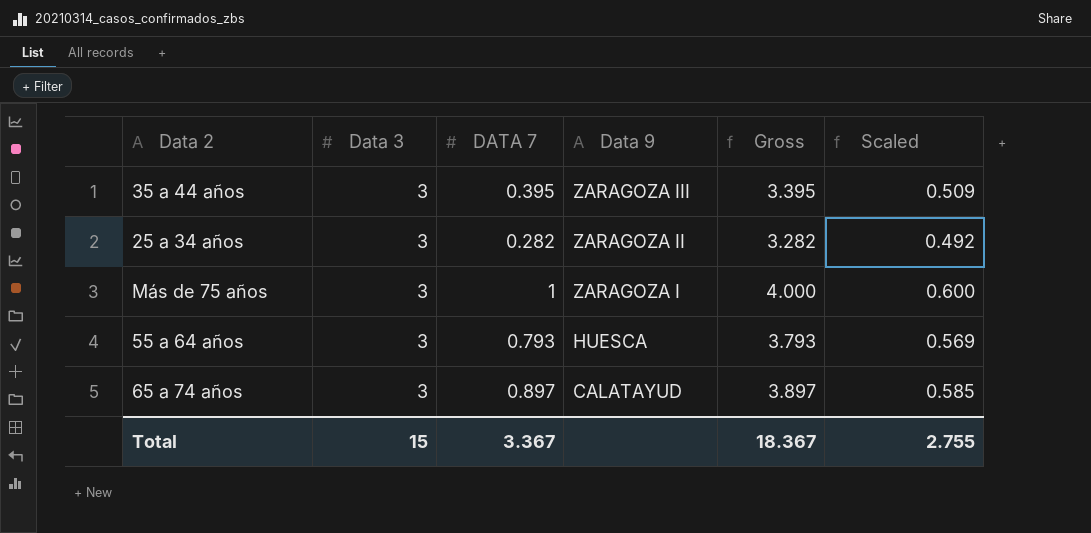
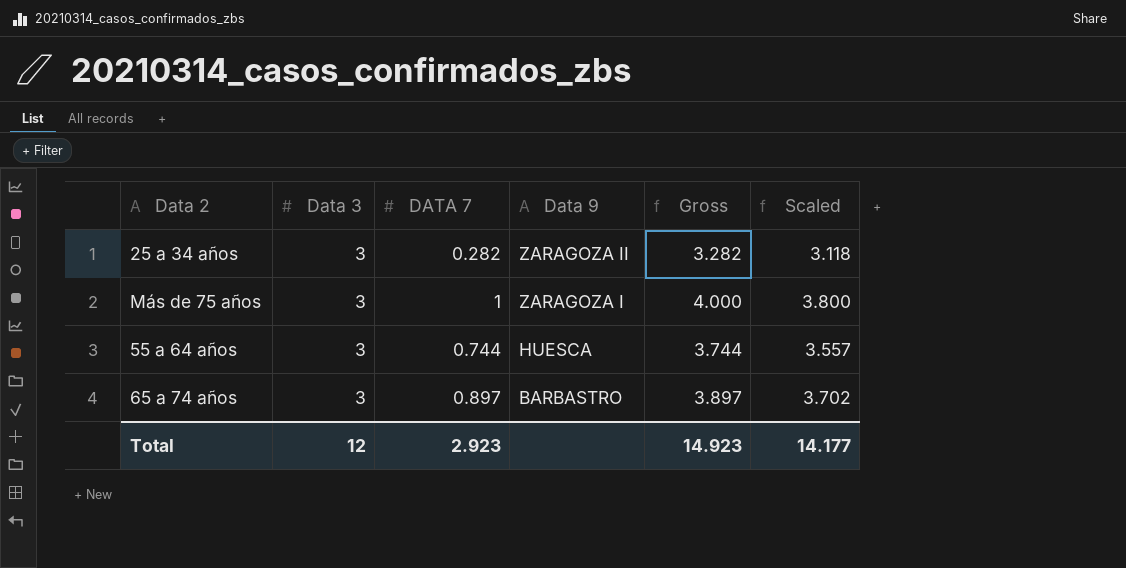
column Scaled | formula: [Gross] * 0.15 -> [Gross] * 0.95
row 35 a 44 años: 3 | 0.395 | ZARAGOZA III | 3.395 | 0.509 -> none
55 a 64 años | DATA 7: 0.793 -> 0.744
55 a 64 años | Gross: 3.793 -> 3.744
65 a 74 años | Data 9: CALATAYUD -> BARBASTRO
Total | Data 3: 15 -> 12
Total | DATA 7: 3.367 -> 2.923
Total | Gross: 18.367 -> 14.923
Total | Scaled: 2.755 -> 14.177

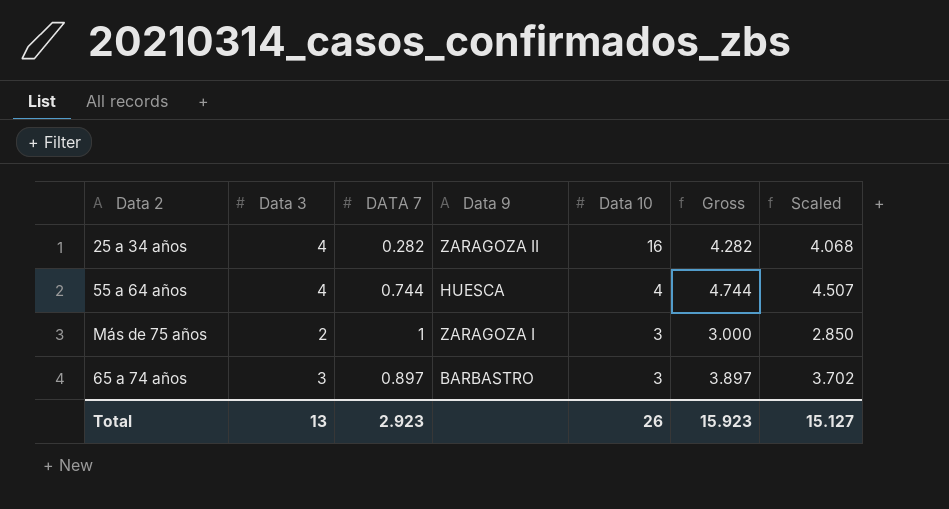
row order: Data 9 descending -> Data 10 descending
column Data 10 | position: none -> 5
25 a 34 años | Data 3: 3 -> 4
25 a 34 años | Gross: 3.282 -> 4.282
25 a 34 años | Scaled: 3.118 -> 4.068
55 a 64 años | Data 3: 3 -> 4
55 a 64 años | Gross: 3.744 -> 4.744
55 a 64 años | Scaled: 3.557 -> 4.507
Más de 75 años | Data 3: 3 -> 2
Más de 75 años | Gross: 4.000 -> 3.000
Más de 75 años | Scaled: 3.800 -> 2.850
Total | Data 3: 12 -> 13
Total | Gross: 14.923 -> 15.923
Total | Scaled: 14.177 -> 15.127

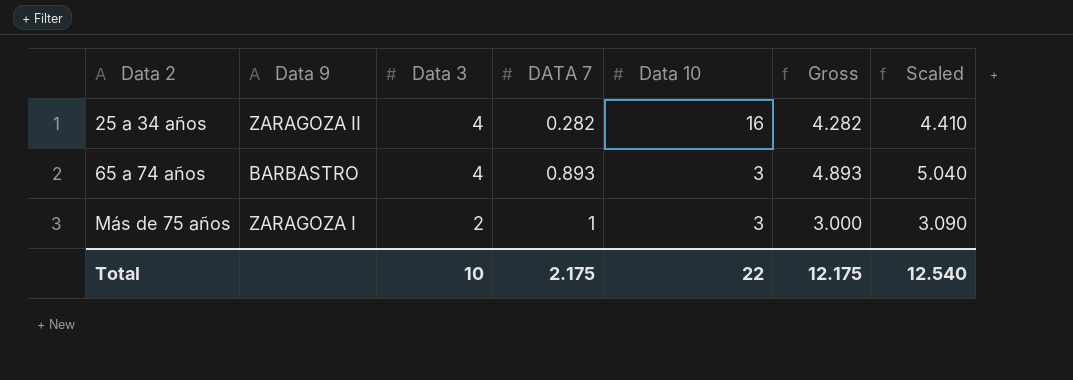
row order: Data 10 descending -> Data 2 ascending
column Data 9 | position: 4 -> 2
column Scaled | formula: [Gross] * 0.95 -> [Gross] * 1.03
row 55 a 64 años: 4 | 0.744 | HUESCA | 4 | 4.744 | 4.507 -> none
65 a 74 años | Data 3: 3 -> 4
65 a 74 años | DATA 7: 0.897 -> 0.893
65 a 74 años | Gross: 3.897 -> 4.893
Total | Data 3: 13 -> 10
Total | DATA 7: 2.923 -> 2.175
Total | Data 10: 26 -> 22
Total | Gross: 15.923 -> 12.175
Total | Scaled: 15.127 -> 12.540

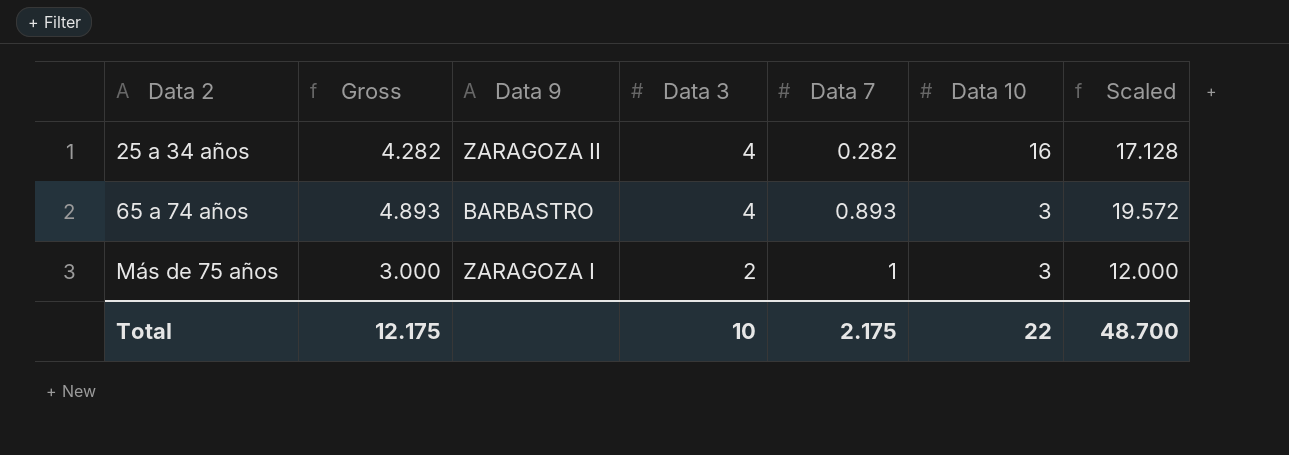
column Gross | position: 6 -> 2
column name: DATA 7 -> Data 7
column Scaled | formula: [Gross] * 1.03 -> [Gross] * 4
Total | Scaled: 12.540 -> 48.700

